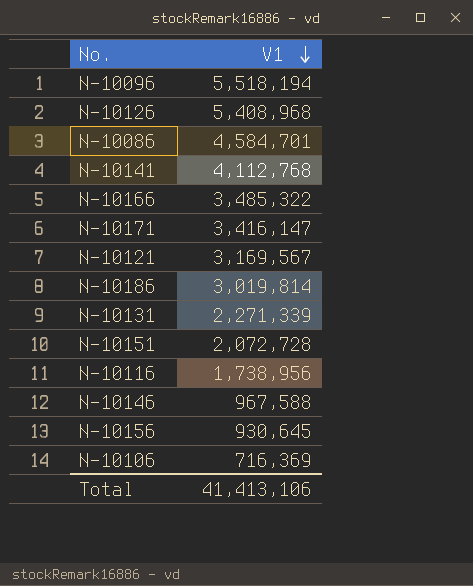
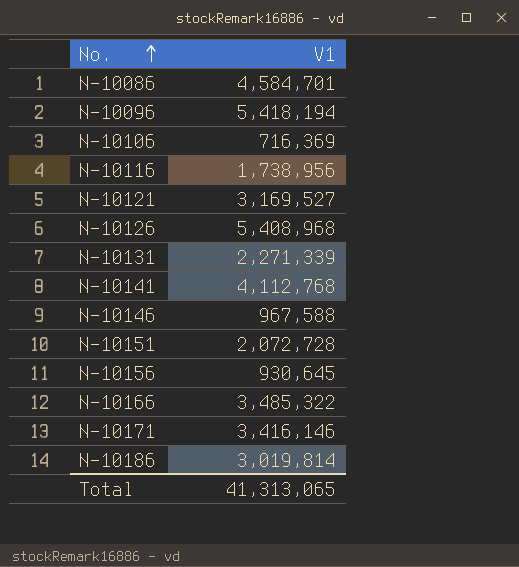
row order: V1 descending -> No. ascending
N-10096 | V1: 5,518,194 -> 5,418,194
N-10121 | V1: 3,169,567 -> 3,169,527
N-10171 | V1: 3,416,147 -> 3,416,146
Total | V1: 41,413,106 -> 41,313,065

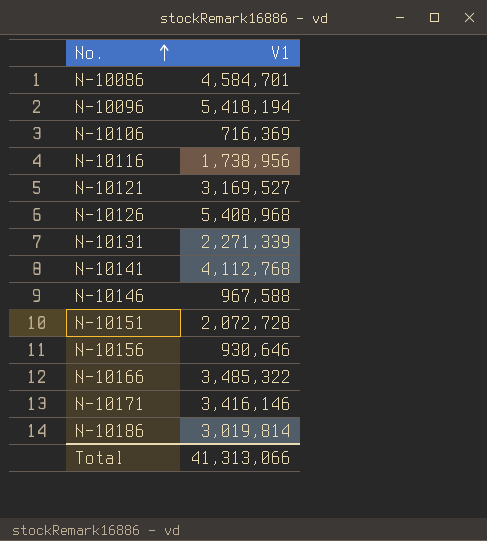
N-10156 | V1: 930,645 -> 930,646
Total | V1: 41,313,065 -> 41,313,066

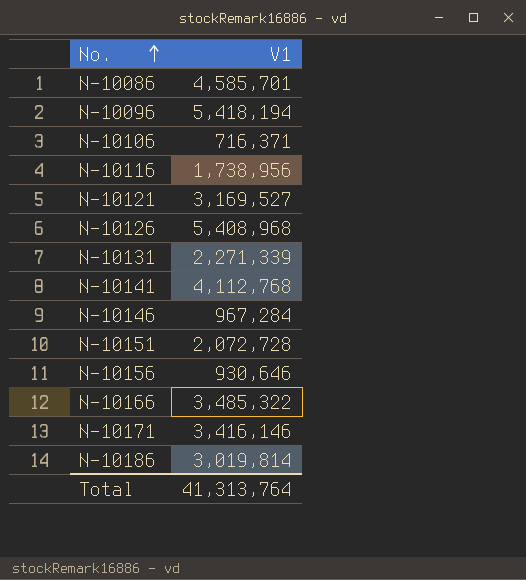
N-10086 | V1: 4,584,701 -> 4,585,701
N-10106 | V1: 716,369 -> 716,371
N-10146 | V1: 967,588 -> 967,284
Total | V1: 41,313,066 -> 41,313,764

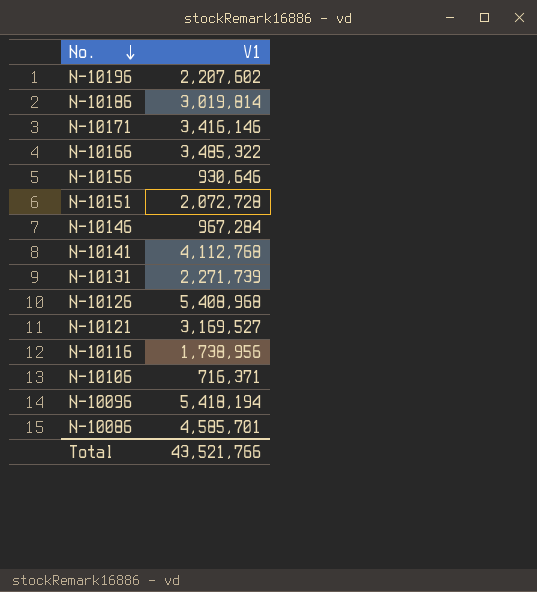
row order: No. ascending -> No. descending
row N-10196: none -> 2,207,602
N-10131 | V1: 2,271,339 -> 2,271,739
Total | V1: 41,313,764 -> 43,521,766

